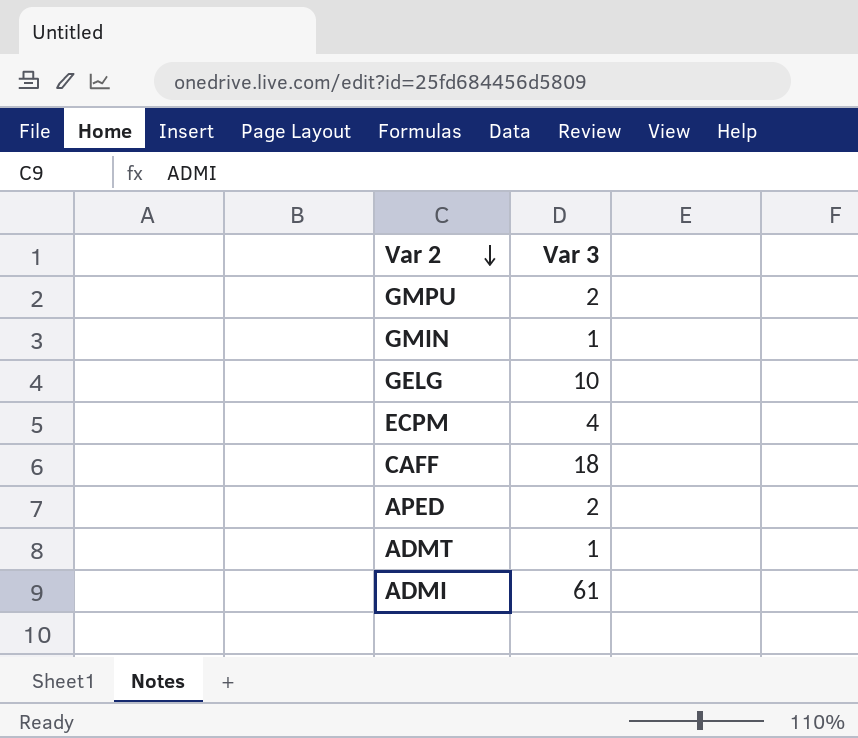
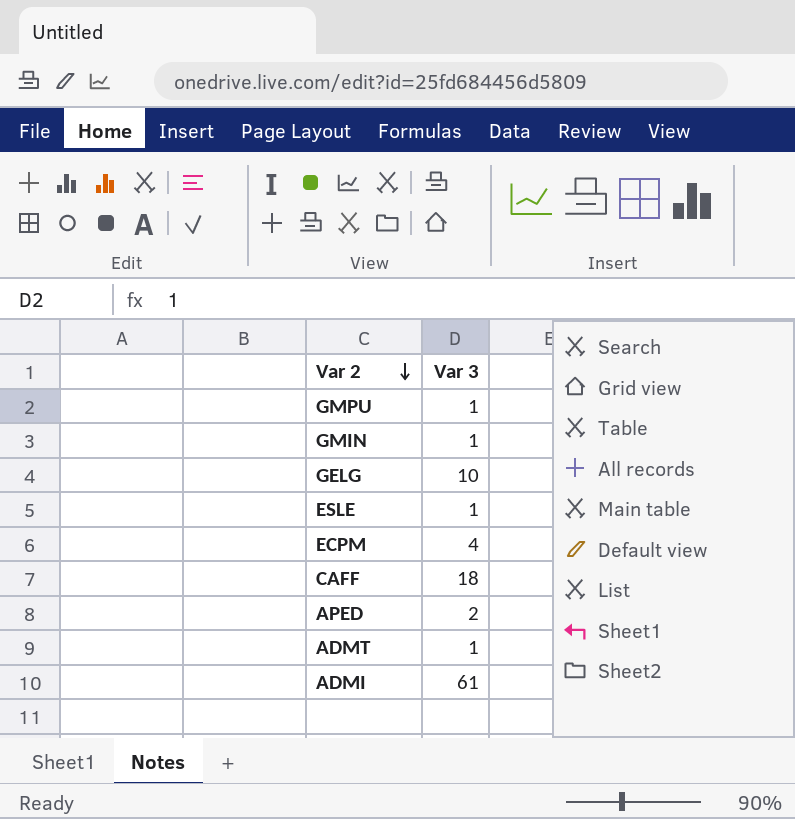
GMPU | Var 3: 2 -> 1
row ESLE: none -> 1

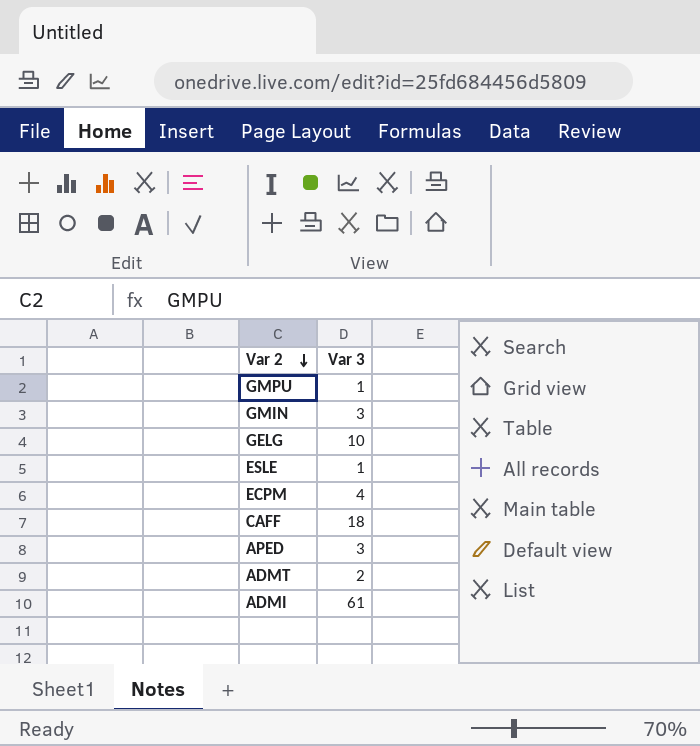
GMIN | Var 3: 1 -> 3
APED | Var 3: 2 -> 3
ADMT | Var 3: 1 -> 2

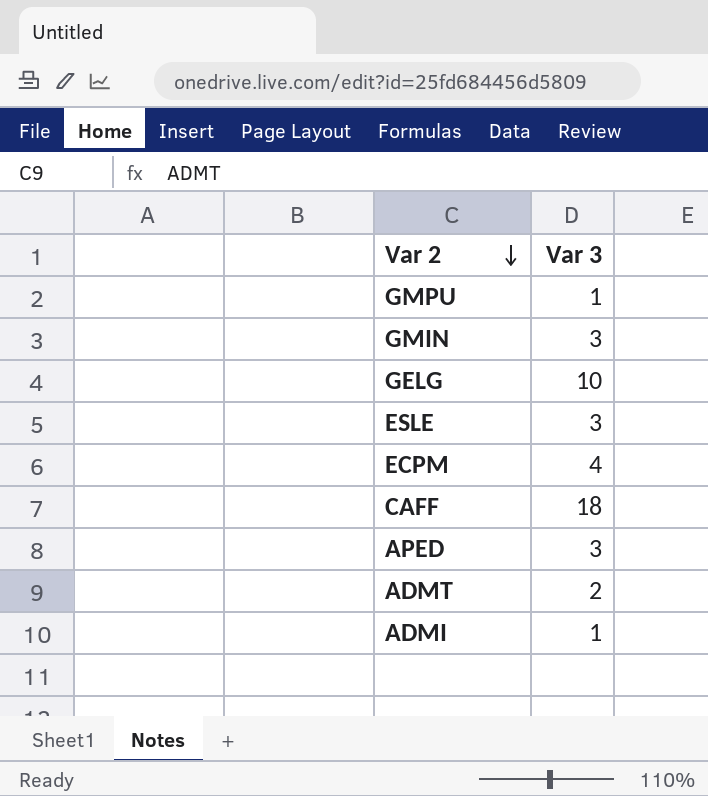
ESLE | Var 3: 1 -> 3
ADMI | Var 3: 61 -> 1

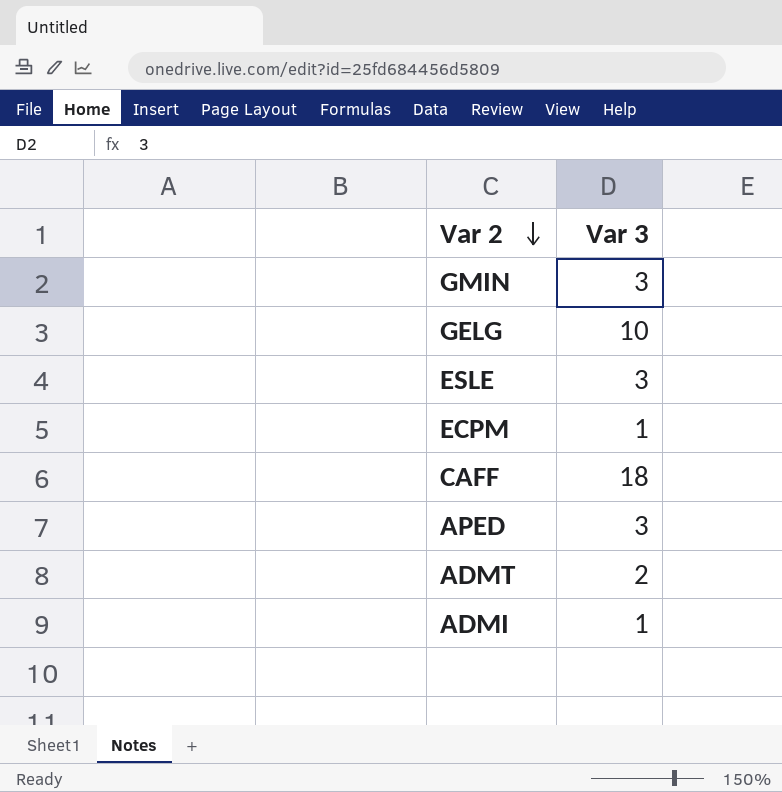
row GMPU: 1 -> none
ECPM | Var 3: 4 -> 1

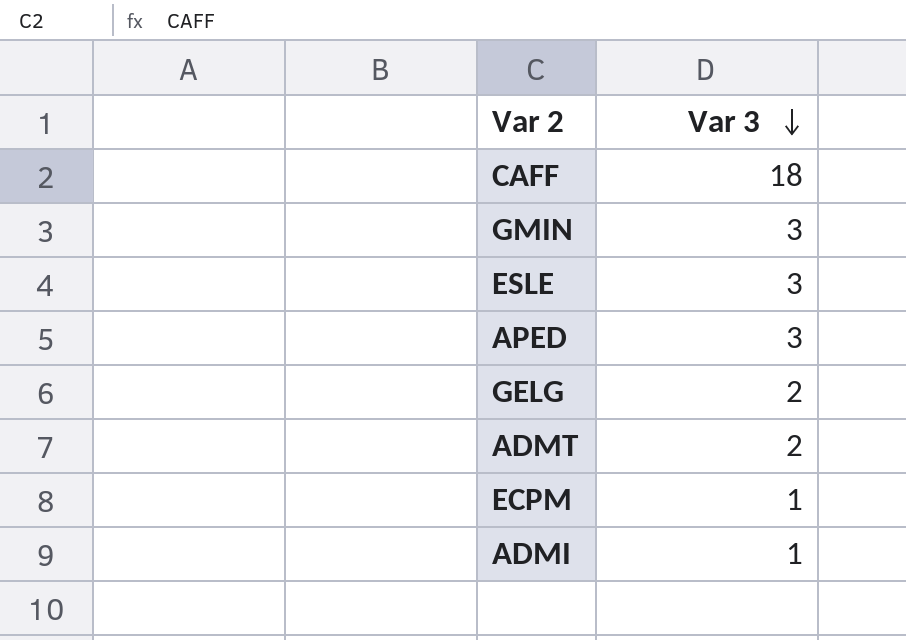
row order: Var 2 descending -> Var 3 descending
GELG | Var 3: 10 -> 2

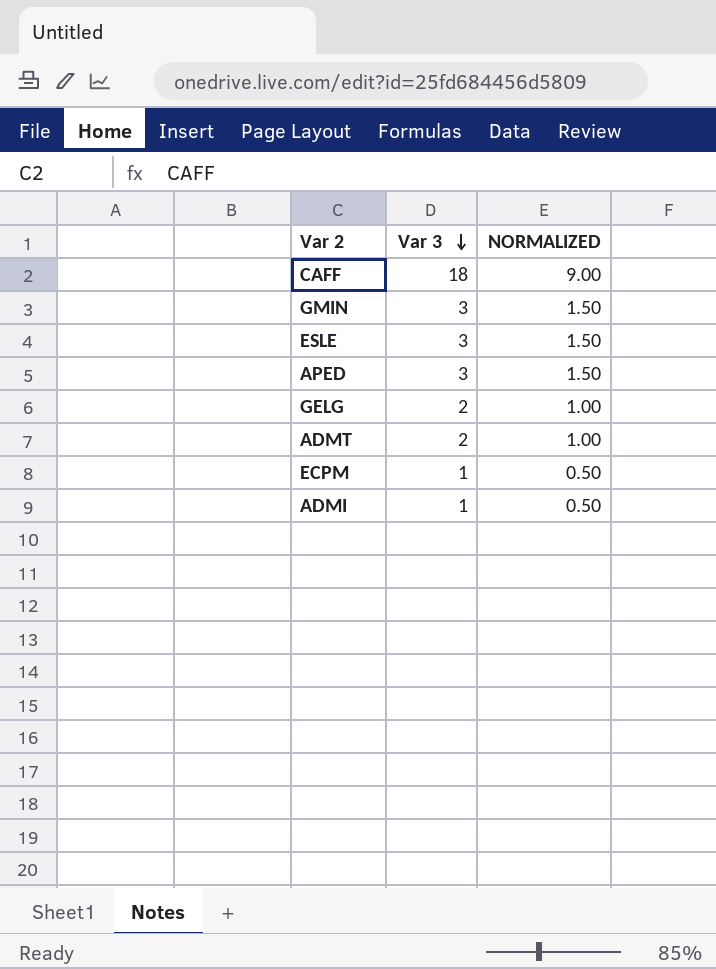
column NORMALIZED | formula: none -> [Var 3] * 0.5

